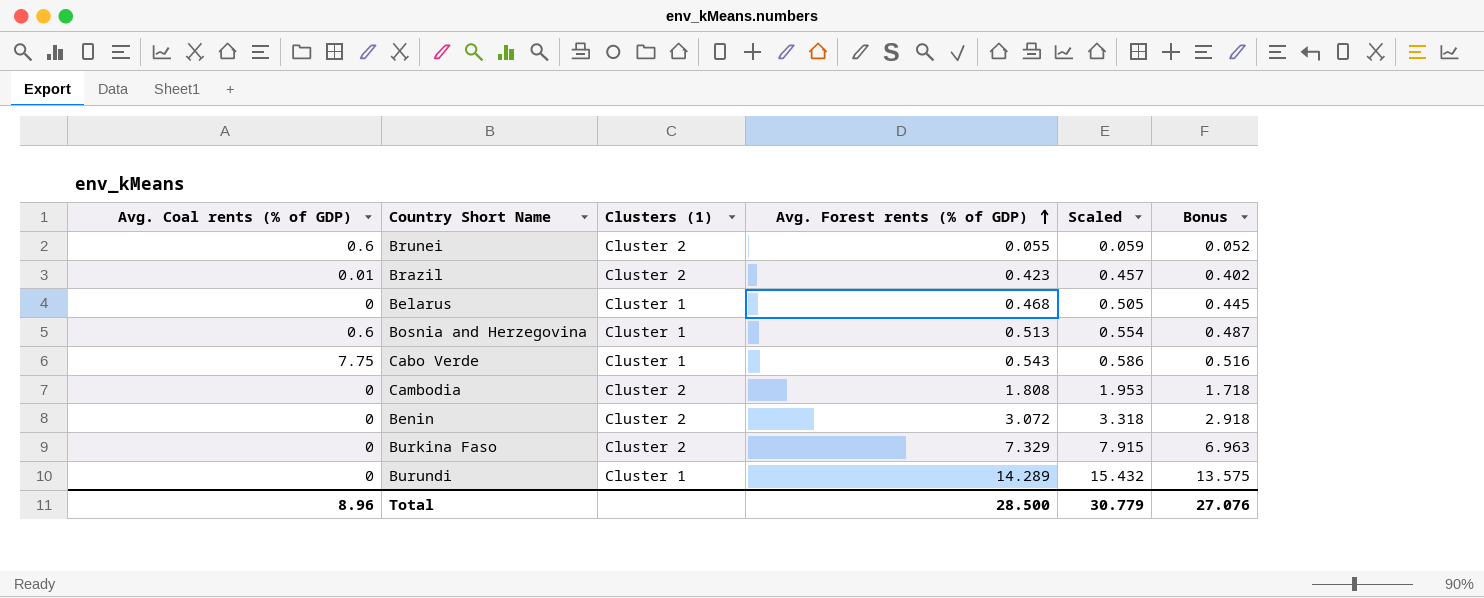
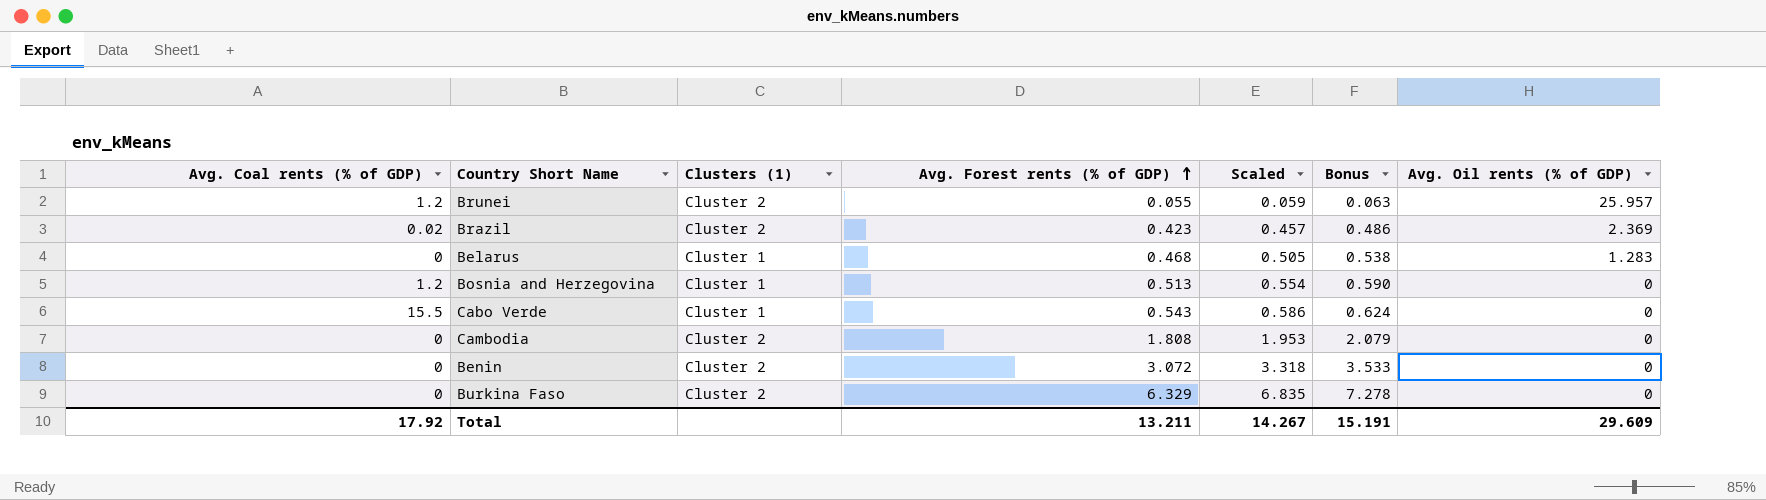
column Bonus | formula: [Avg. Forest rents (% of GDP)] * 0.95 -> [Avg. Forest rents (% of GDP)] * 1.15
column Avg. Oil rents (% of GDP) | position: none -> 7
row Burundi: 0 | Cluster 1 | 14.289 | 15.432 | 13.575 -> none
Brunei | Avg. Coal rents (% of GDP): 0.6 -> 1.2
Brazil | Avg. Coal rents (% of GDP): 0.01 -> 0.02
Bosnia and Herzegovina | Avg. Coal rents (% of GDP): 0.6 -> 1.2
Cabo Verde | Avg. Coal rents (% of GDP): 7.75 -> 15.5
Burkina Faso | Avg. Forest rents (% of GDP): 7.329 -> 6.329
Burkina Faso | Scaled: 7.915 -> 6.835
Total | Avg. Coal rents (% of GDP): 8.96 -> 17.92
Total | Avg. Forest rents (% of GDP): 28.500 -> 13.211
Total | Scaled: 30.779 -> 14.267
Total | Bonus: 27.076 -> 15.191

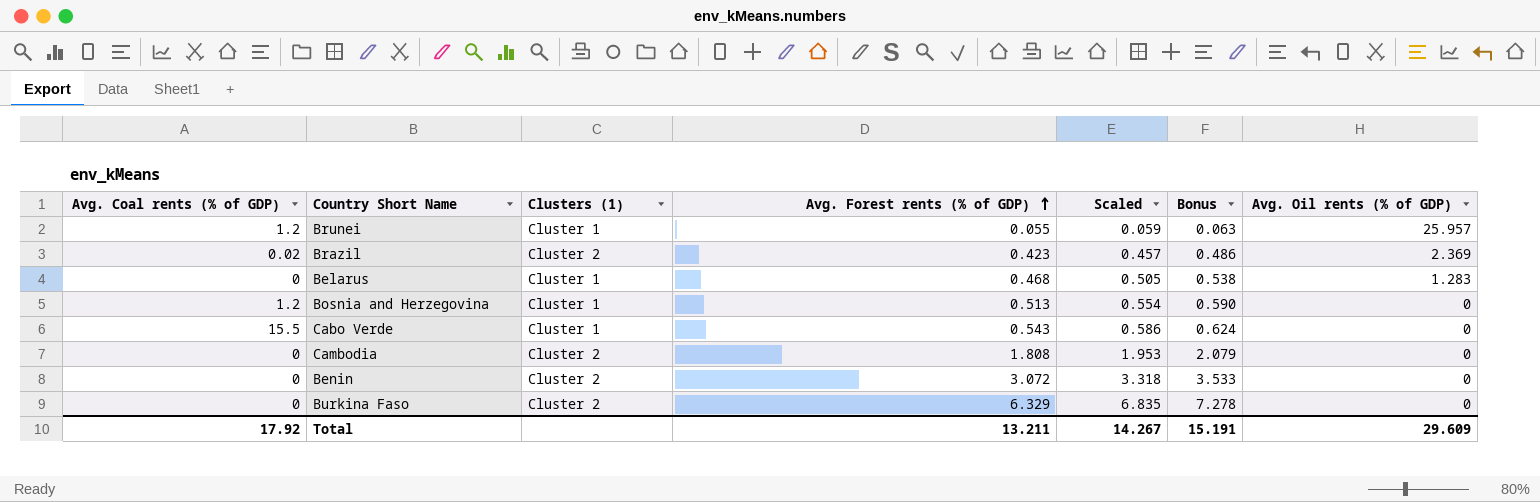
Brunei | Clusters (1): Cluster 2 -> Cluster 1

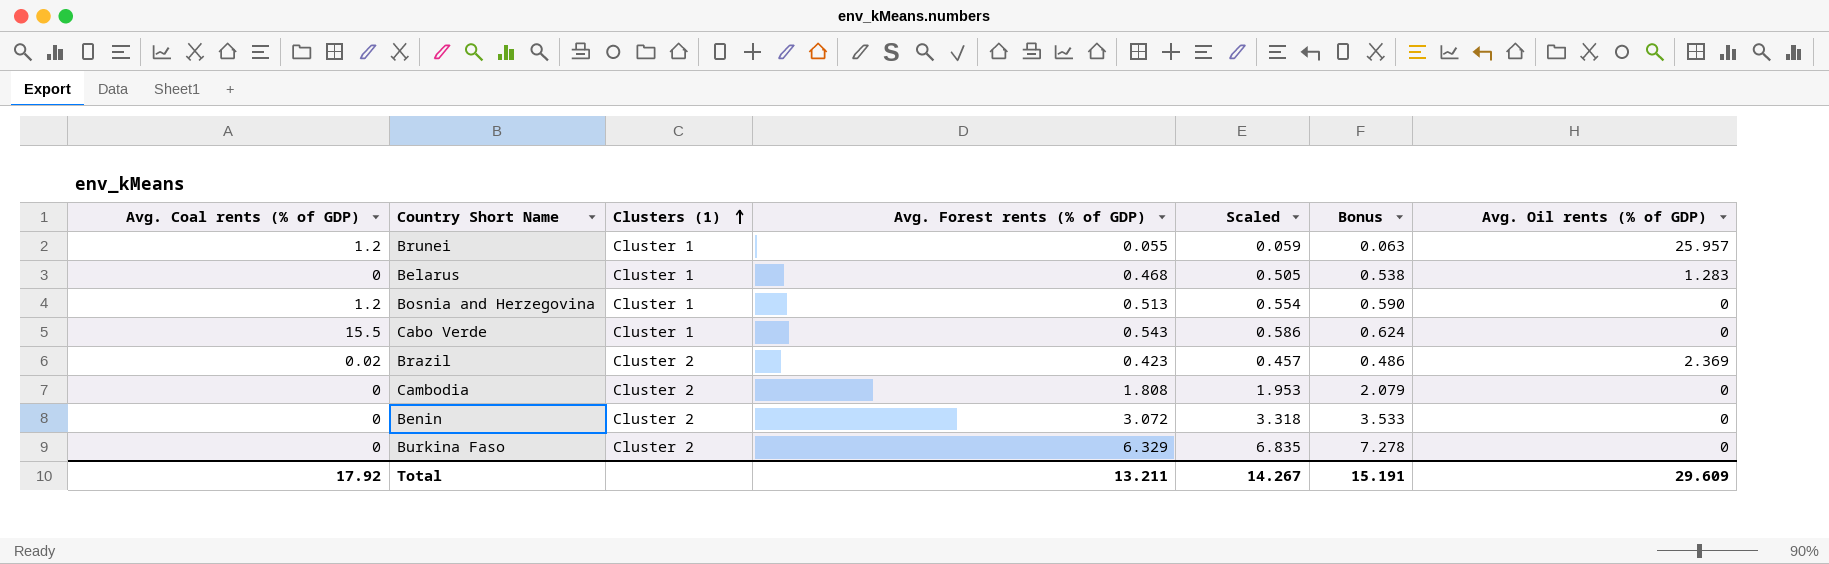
row order: Avg. Forest rents (% of GDP) ascending -> Clusters (1) ascending

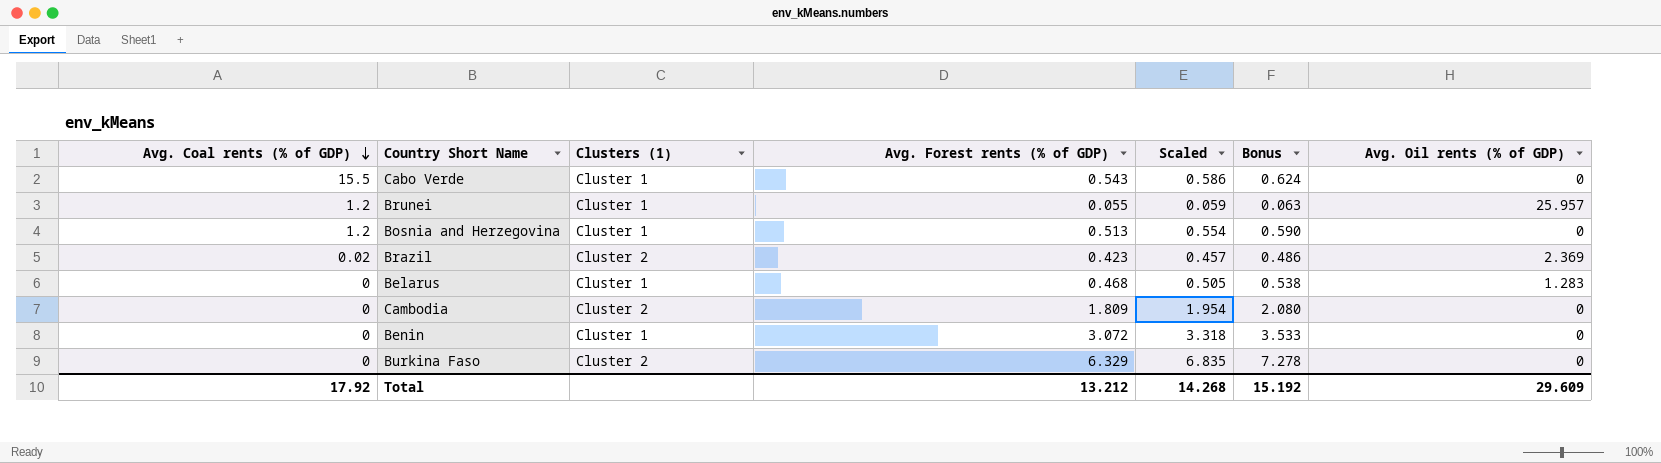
row order: Clusters (1) ascending -> Avg. Coal rents (% of GDP) descending
Cambodia | Avg. Forest rents (% of GDP): 1.808 -> 1.809
Cambodia | Scaled: 1.953 -> 1.954
Cambodia | Bonus: 2.079 -> 2.080
Benin | Clusters (1): Cluster 2 -> Cluster 1
Total | Avg. Forest rents (% of GDP): 13.211 -> 13.212
Total | Scaled: 14.267 -> 14.268
Total | Bonus: 15.191 -> 15.192

